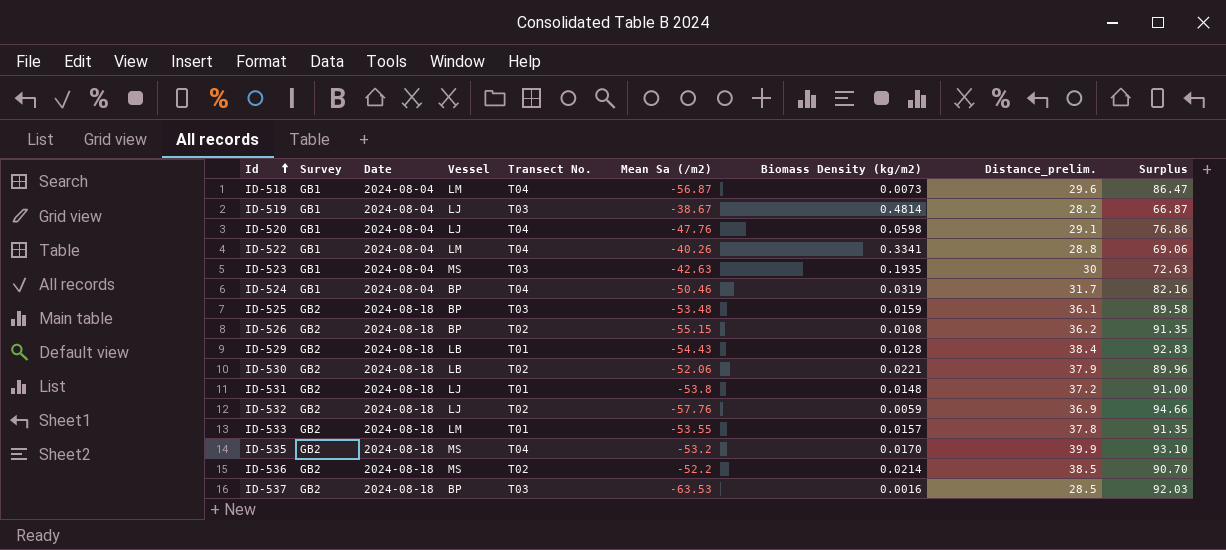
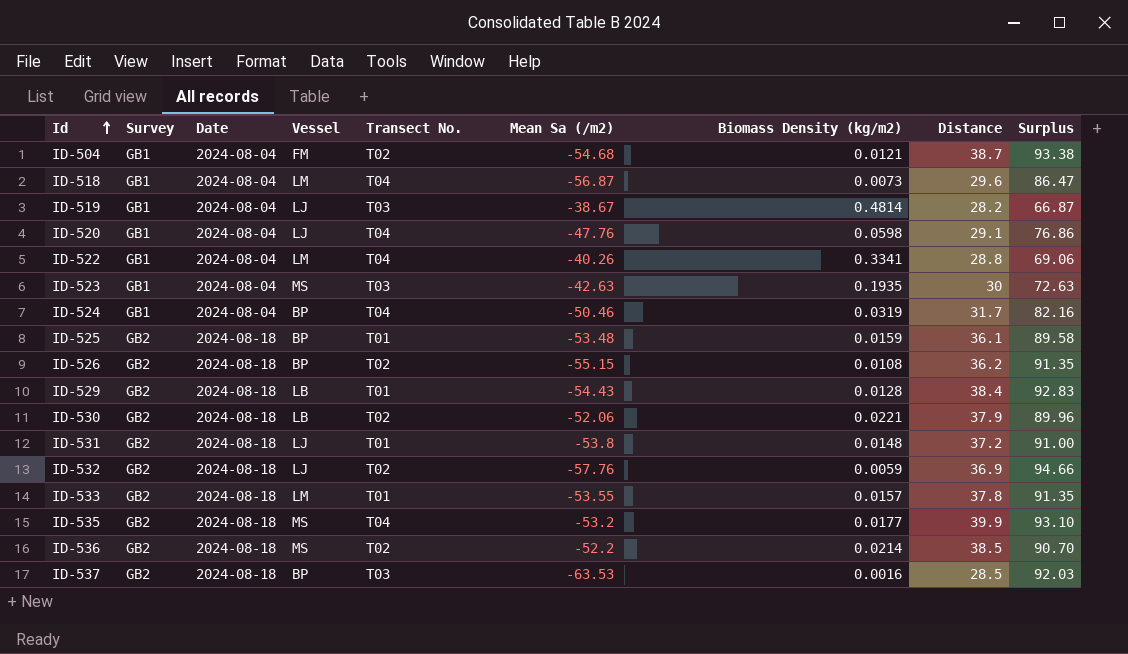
column name: Distance_prelim. -> Distance
row ID-504: none -> GB1 | 2024-08-04 | FM | T02 | -54.68 | 0.0121 | 38.7 | 93.38
ID-525 | Transect No.: T03 -> T01
ID-535 | Biomass Density (kg/m2): 0.0170 -> 0.0177

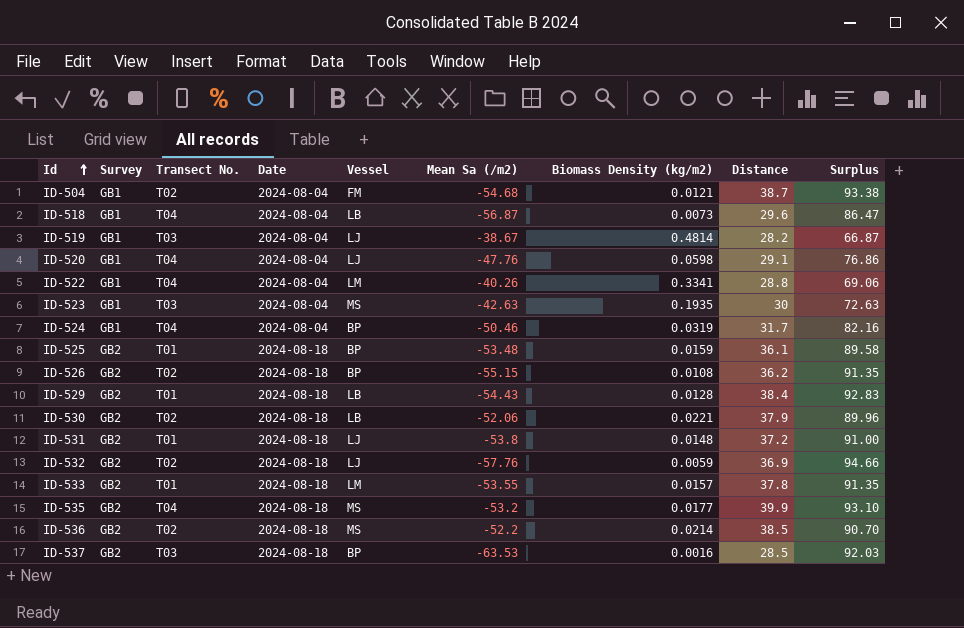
column Transect No. | position: 5 -> 3
ID-518 | Vessel: LM -> LB

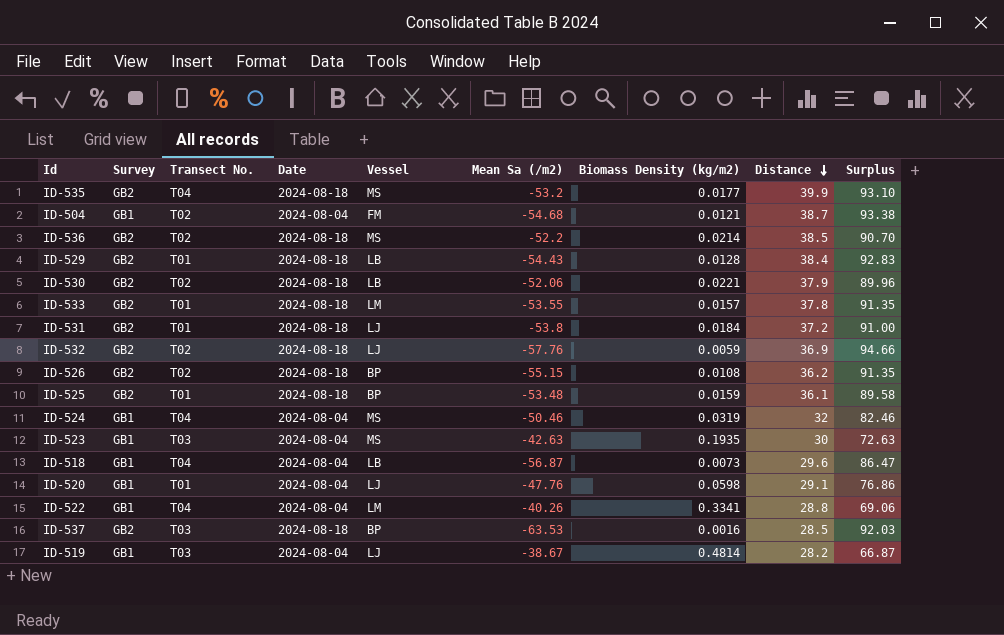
row order: Id ascending -> Distance descending
ID-531 | Biomass Density (kg/m2): 0.0148 -> 0.0184
ID-524 | Vessel: BP -> MS
ID-524 | Distance: 31.7 -> 32
ID-524 | Surplus: 82.16 -> 82.46
ID-520 | Transect No.: T04 -> T01

